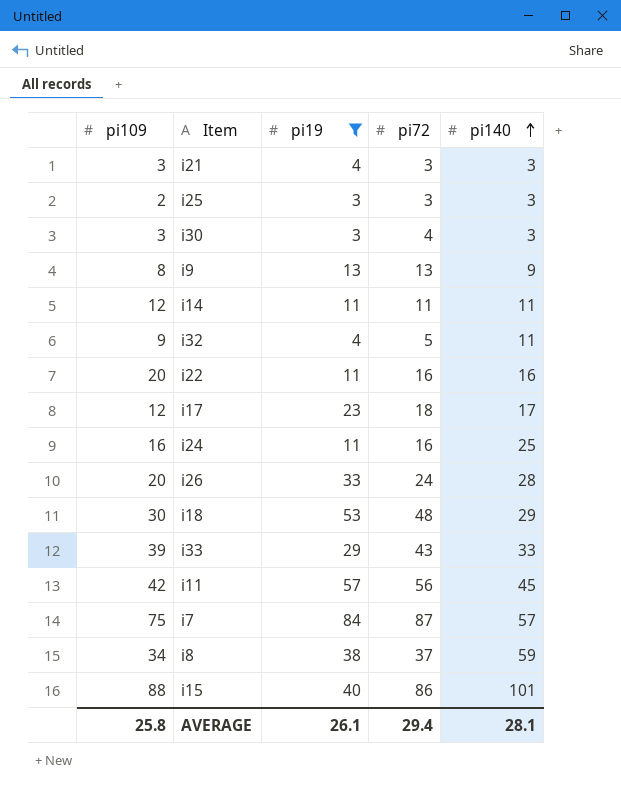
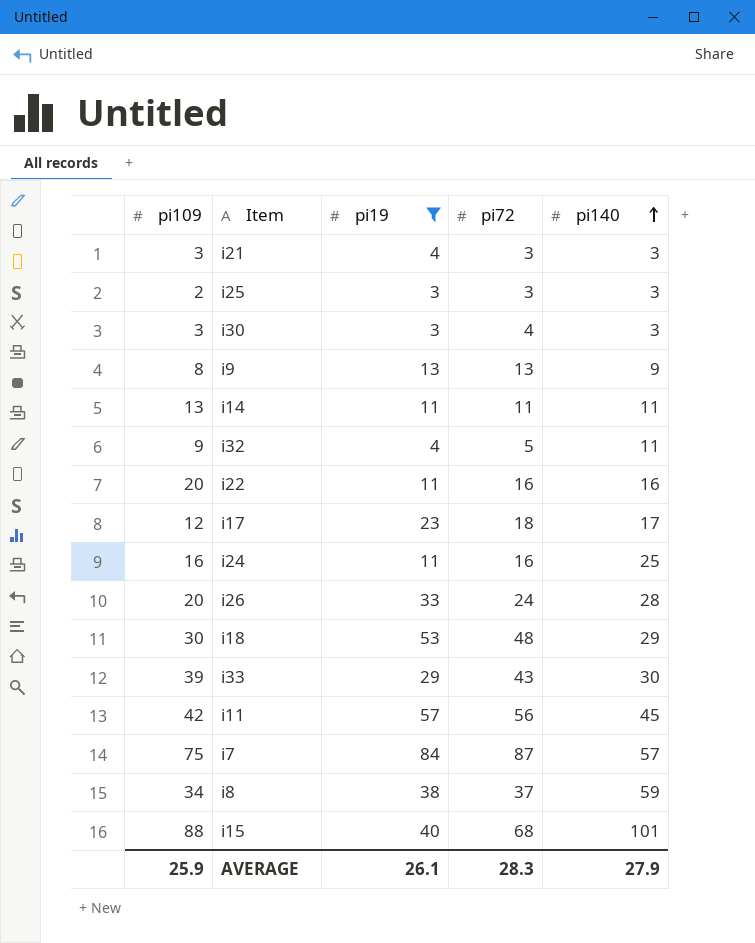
i14 | pi109: 12 -> 13
i33 | pi140: 33 -> 30
i15 | pi72: 86 -> 68
AVERAGE | pi109: 25.8 -> 25.9
AVERAGE | pi72: 29.4 -> 28.3
AVERAGE | pi140: 28.1 -> 27.9

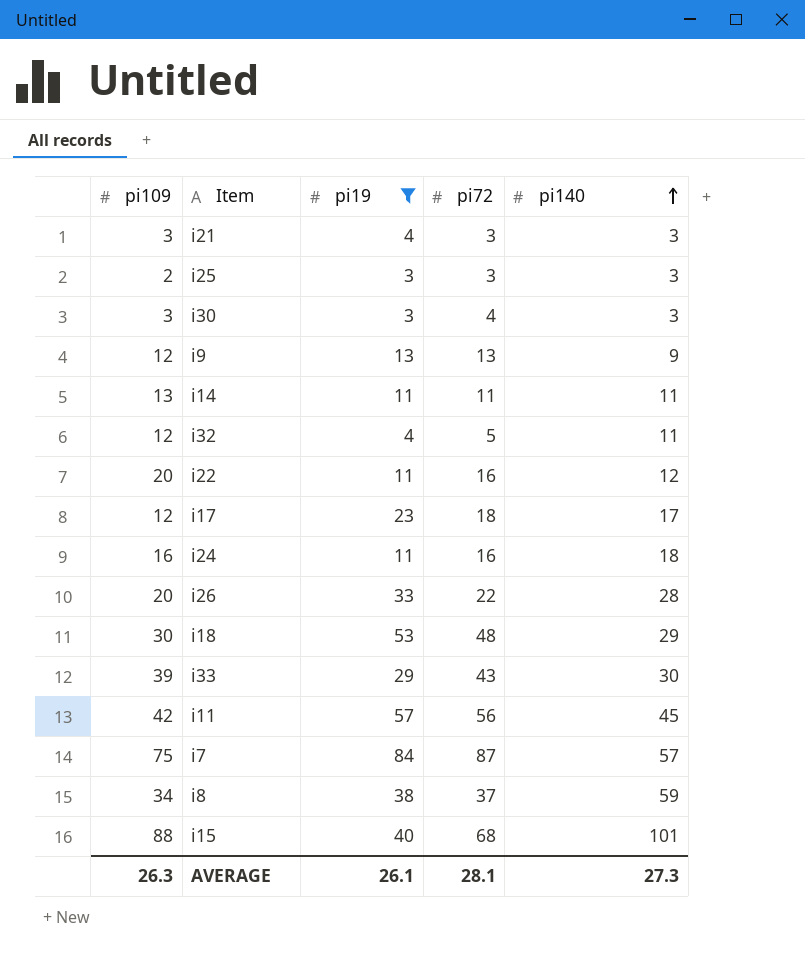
i9 | pi109: 8 -> 12
i32 | pi109: 9 -> 12
i22 | pi140: 16 -> 12
i24 | pi140: 25 -> 18
i26 | pi72: 24 -> 22
AVERAGE | pi109: 25.9 -> 26.3
AVERAGE | pi72: 28.3 -> 28.1
AVERAGE | pi140: 27.9 -> 27.3

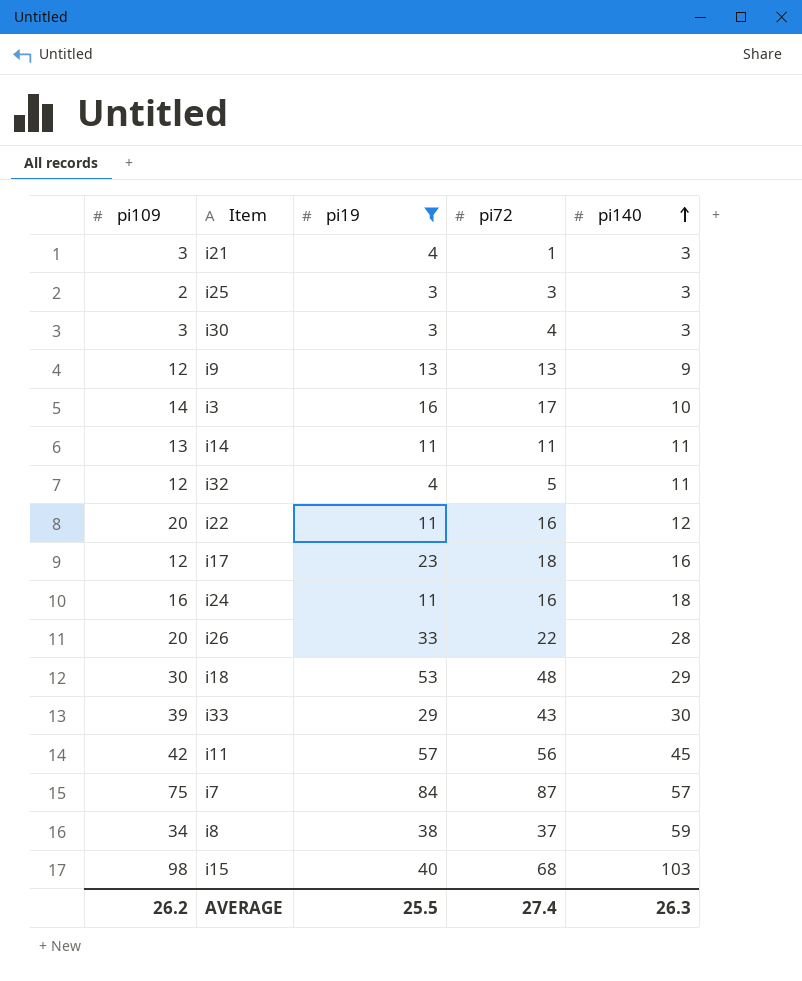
i21 | pi72: 3 -> 1
row i3: none -> 14 | 16 | 17 | 10
i17 | pi140: 17 -> 16
i15 | pi109: 88 -> 98
i15 | pi140: 101 -> 103
AVERAGE | pi109: 26.3 -> 26.2
AVERAGE | pi19: 26.1 -> 25.5
AVERAGE | pi72: 28.1 -> 27.4
AVERAGE | pi140: 27.3 -> 26.3

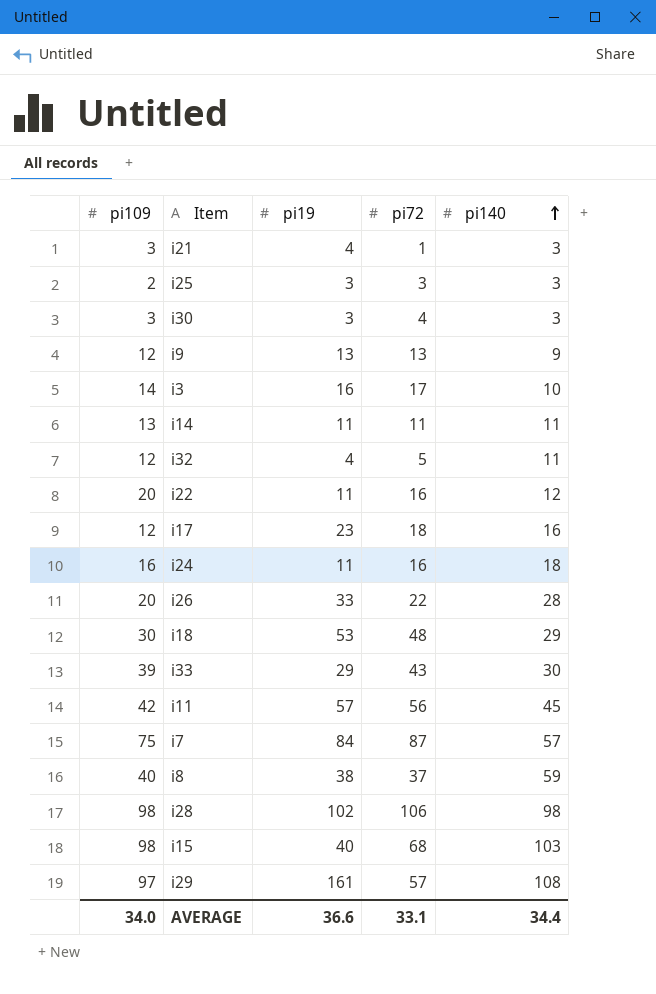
filter: pi19 <= 84 -> none
i8 | pi109: 34 -> 40
AVERAGE | pi109: 26.2 -> 34.0
AVERAGE | pi19: 25.5 -> 36.6
AVERAGE | pi72: 27.4 -> 33.1
AVERAGE | pi140: 26.3 -> 34.4

